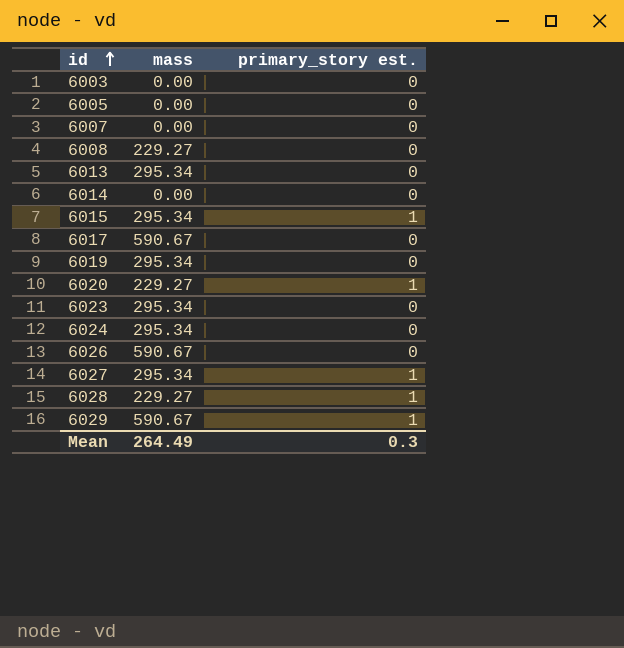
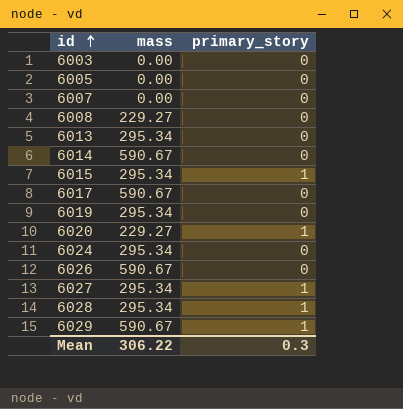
column name: primary_story est. -> primary_story
row 6023: 295.34 | 0 -> none
6014 | mass: 0.00 -> 590.67
6028 | mass: 229.27 -> 295.34
Mean | mass: 264.49 -> 306.22

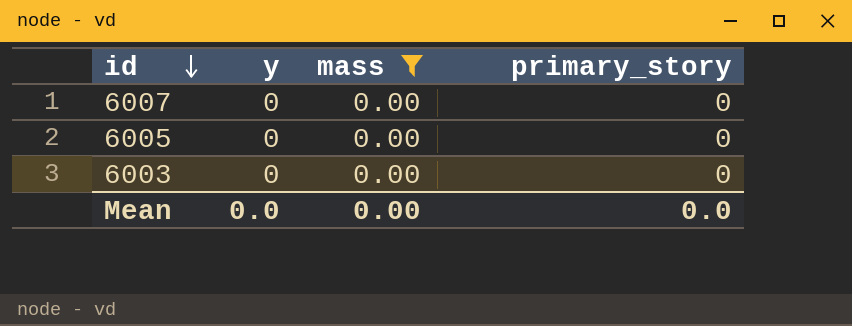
filter: none -> mass = 0.00
row order: id ascending -> id descending
column y | position: none -> 2
Mean | mass: 306.22 -> 0.00
Mean | primary_story: 0.3 -> 0.0

